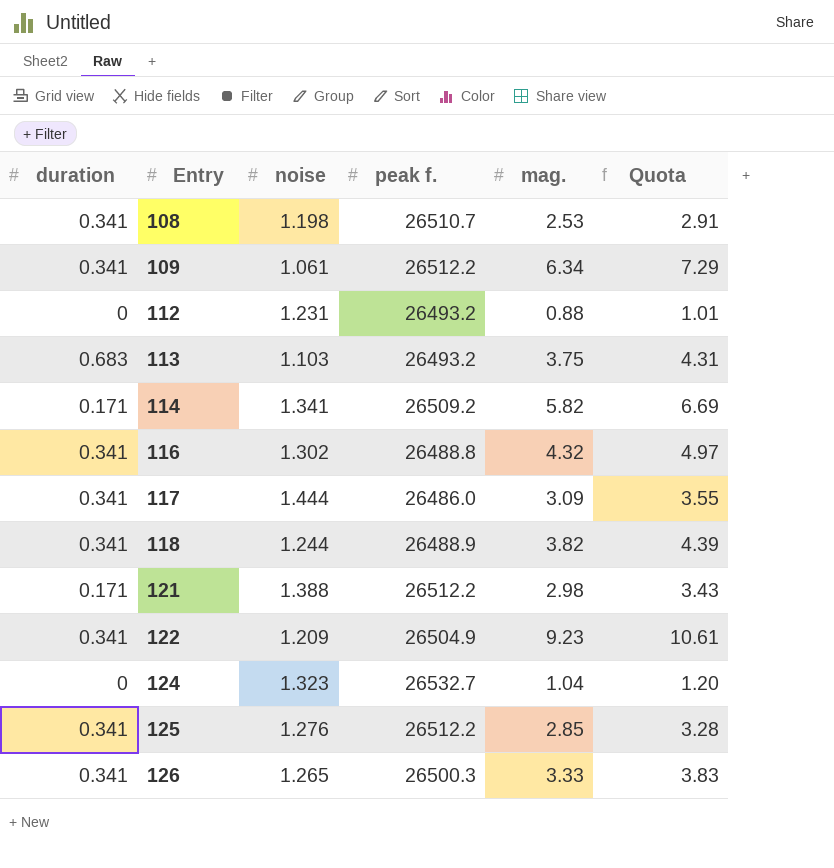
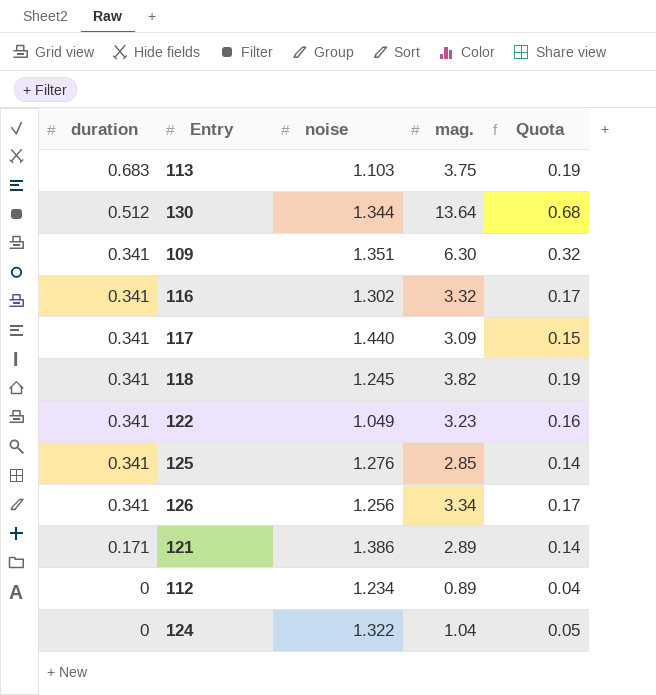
row order: Entry ascending -> duration descending
column peak f. | position: 4 -> none
column Quota | formula: [mag.] * 1.15 -> [mag.] * 0.05
row 108: 0.341 | 1.198 | 26510.7 | 2.53 | 2.91 -> none
row 114: 0.171 | 1.341 | 26509.2 | 5.82 | 6.69 -> none
row 130: none -> 0.512 | 1.344 | 13.64 | 0.68
109 | noise: 1.061 -> 1.351
109 | mag.: 6.34 -> 6.30
116 | mag.: 4.32 -> 3.32
117 | noise: 1.444 -> 1.440
118 | noise: 1.244 -> 1.245
122 | noise: 1.209 -> 1.049
122 | mag.: 9.23 -> 3.23
126 | noise: 1.265 -> 1.256
126 | mag.: 3.33 -> 3.34
121 | noise: 1.388 -> 1.386
121 | mag.: 2.98 -> 2.89
112 | noise: 1.231 -> 1.234
112 | mag.: 0.88 -> 0.89
124 | noise: 1.323 -> 1.322

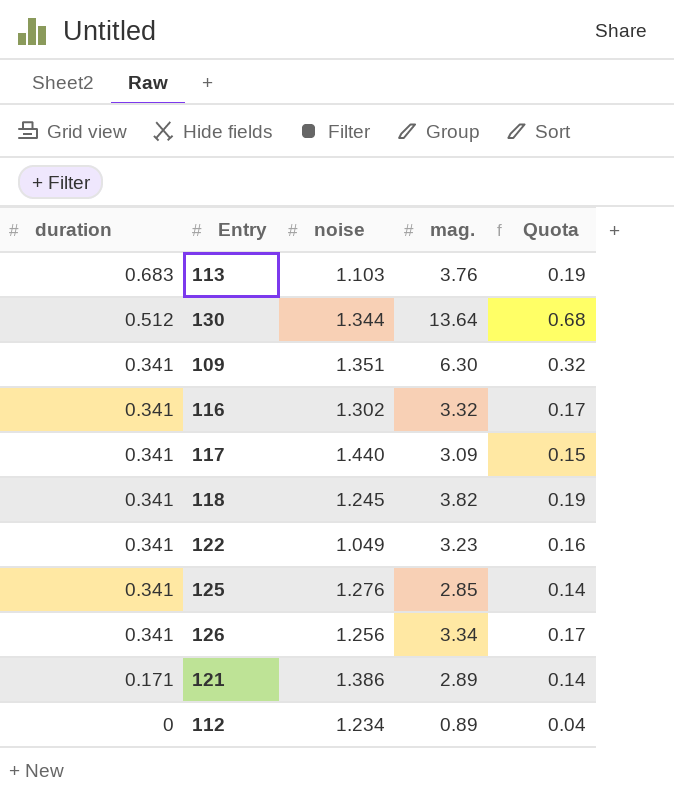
row 124: 0 | 1.322 | 1.04 | 0.05 -> none
113 | mag.: 3.75 -> 3.76

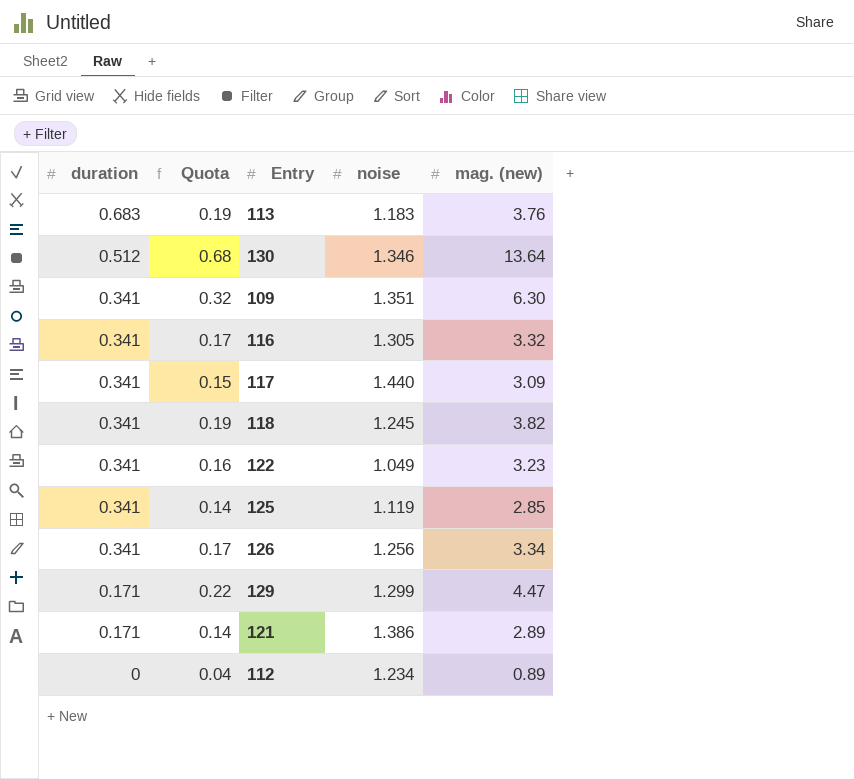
column Quota | position: 5 -> 2
column name: mag. -> mag. (new)
113 | noise: 1.103 -> 1.183
130 | noise: 1.344 -> 1.346
116 | noise: 1.302 -> 1.305
125 | noise: 1.276 -> 1.119
row 129: none -> 0.171 | 0.22 | 1.299 | 4.47

